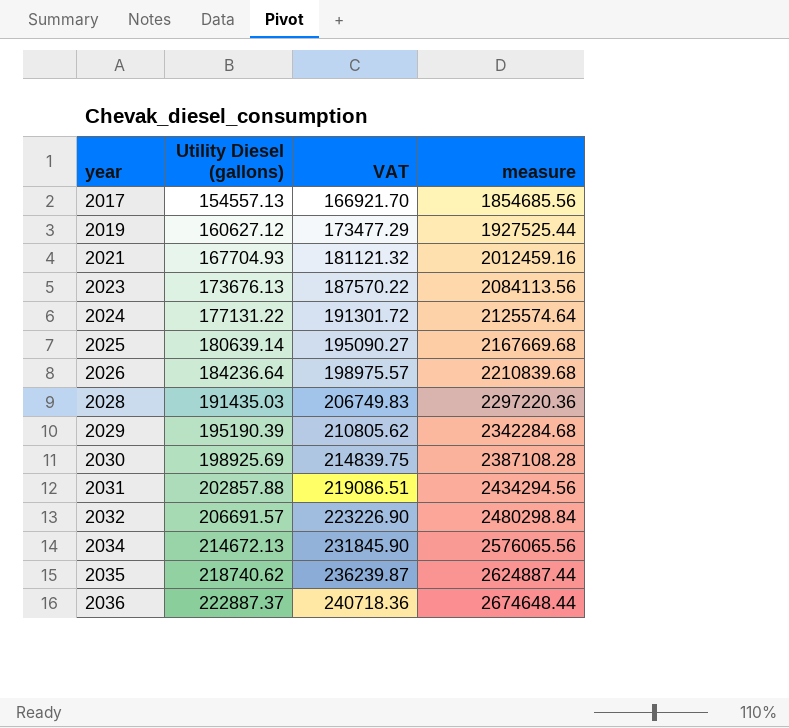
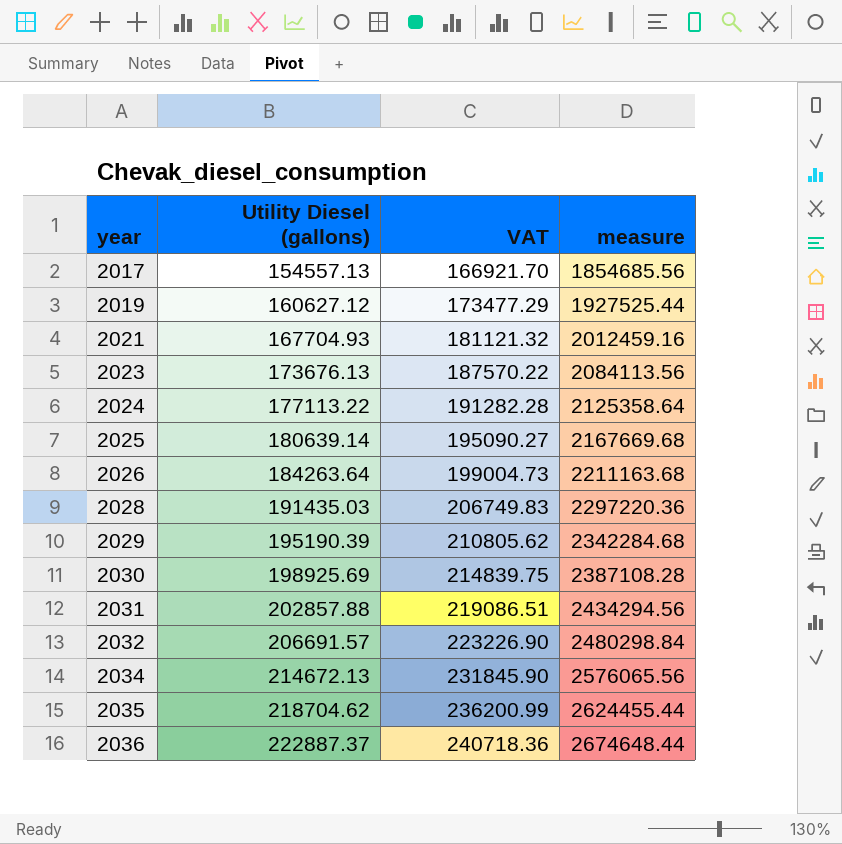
2024 | Utility Diesel (gallons): 177131.22 -> 177113.22
2024 | VAT: 191301.72 -> 191282.28
2024 | measure: 2125574.64 -> 2125358.64
2026 | Utility Diesel (gallons): 184236.64 -> 184263.64
2026 | VAT: 198975.57 -> 199004.73
2026 | measure: 2210839.68 -> 2211163.68
2035 | Utility Diesel (gallons): 218740.62 -> 218704.62
2035 | VAT: 236239.87 -> 236200.99
2035 | measure: 2624887.44 -> 2624455.44

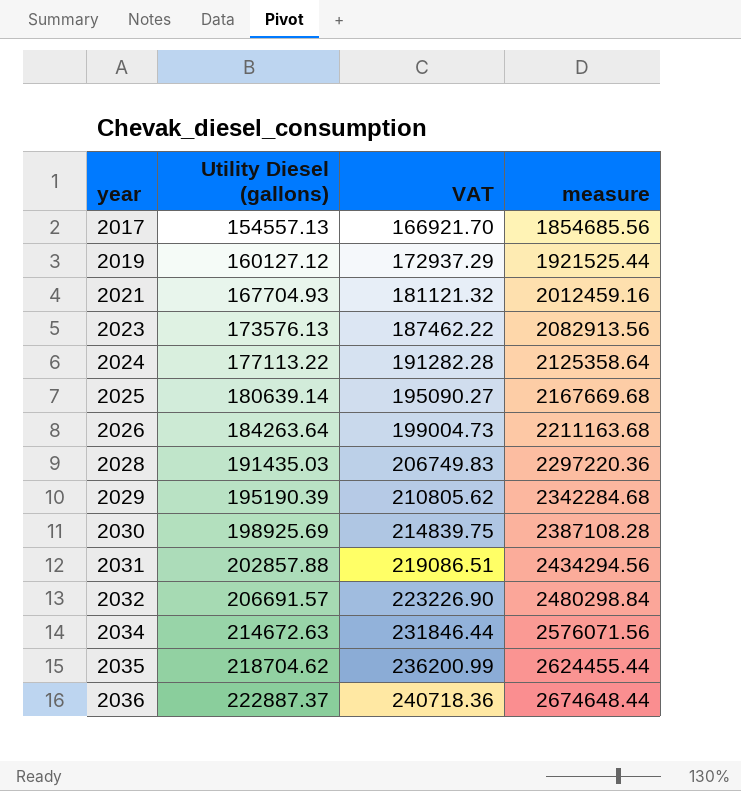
2019 | Utility Diesel (gallons): 160627.12 -> 160127.12
2019 | VAT: 173477.29 -> 172937.29
2019 | measure: 1927525.44 -> 1921525.44
2023 | Utility Diesel (gallons): 173676.13 -> 173576.13
2023 | VAT: 187570.22 -> 187462.22
2023 | measure: 2084113.56 -> 2082913.56
2034 | Utility Diesel (gallons): 214672.13 -> 214672.63
2034 | VAT: 231845.90 -> 231846.44
2034 | measure: 2576065.56 -> 2576071.56

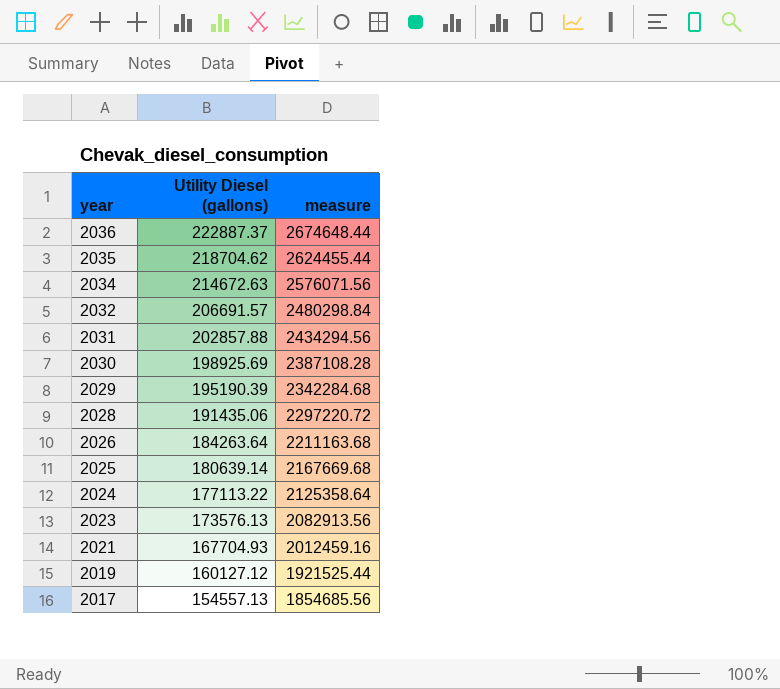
row order: year ascending -> year descending
column VAT | formula: [Utility Diesel (gallons)] * 1.08 -> none
2028 | Utility Diesel (gallons): 191435.03 -> 191435.06
2028 | measure: 2297220.36 -> 2297220.72

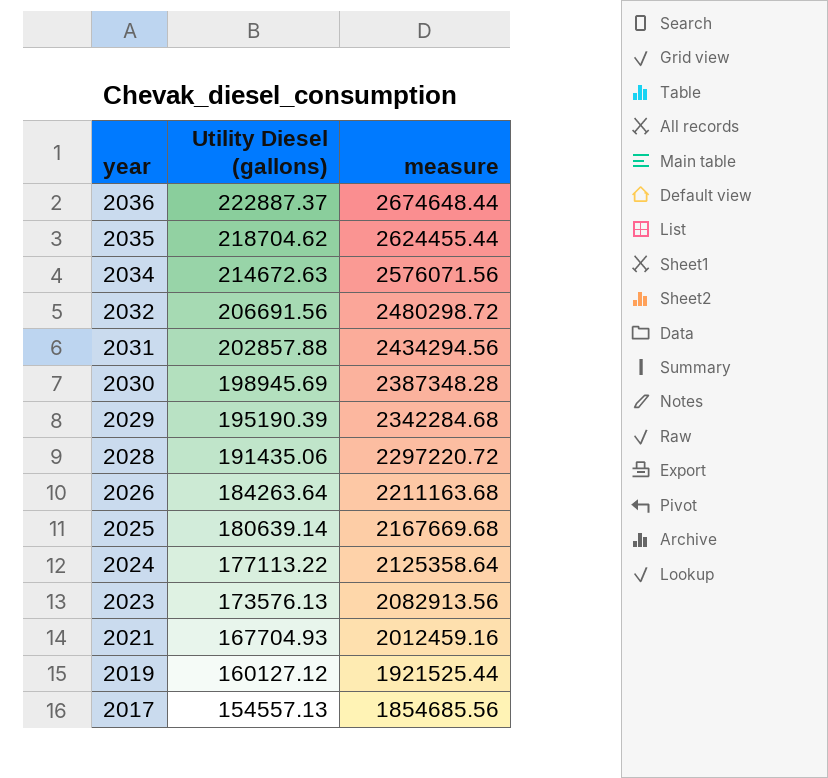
2032 | Utility Diesel (gallons): 206691.57 -> 206691.56
2032 | measure: 2480298.84 -> 2480298.72
2030 | Utility Diesel (gallons): 198925.69 -> 198945.69
2030 | measure: 2387108.28 -> 2387348.28

